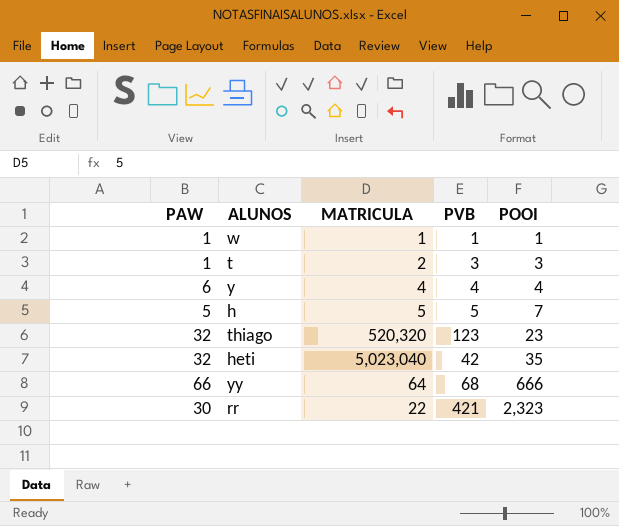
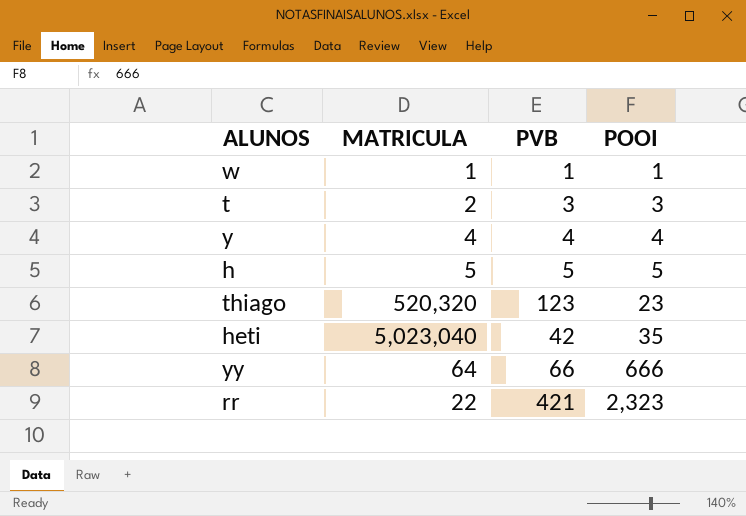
column PAW | position: 1 -> none
h | POOI: 7 -> 5
yy | PVB: 68 -> 66

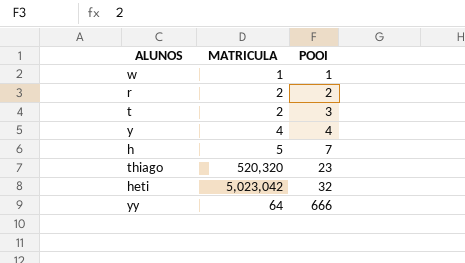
column PVB | position: 3 -> none
row rr: 22 | 421 | 2,323 -> none
row r: none -> 2 | 2
h | POOI: 5 -> 7
heti | MATRICULA: 5,023,040 -> 5,023,042
heti | POOI: 35 -> 32

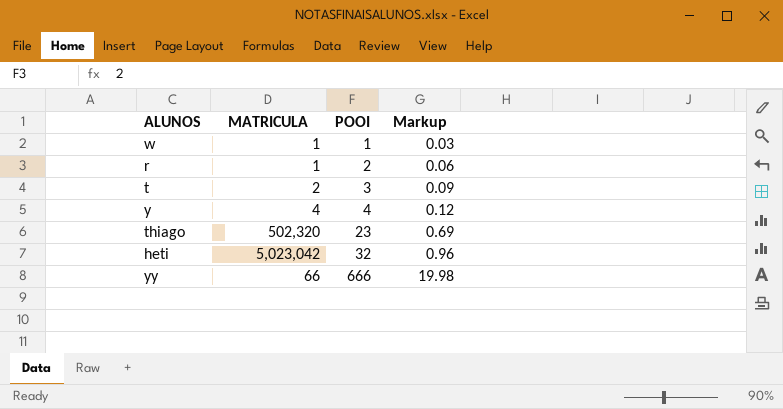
column Markup | formula: none -> [POOI] * 0.03
row h: 5 | 7 -> none
r | MATRICULA: 2 -> 1
thiago | MATRICULA: 520,320 -> 502,320
yy | MATRICULA: 64 -> 66

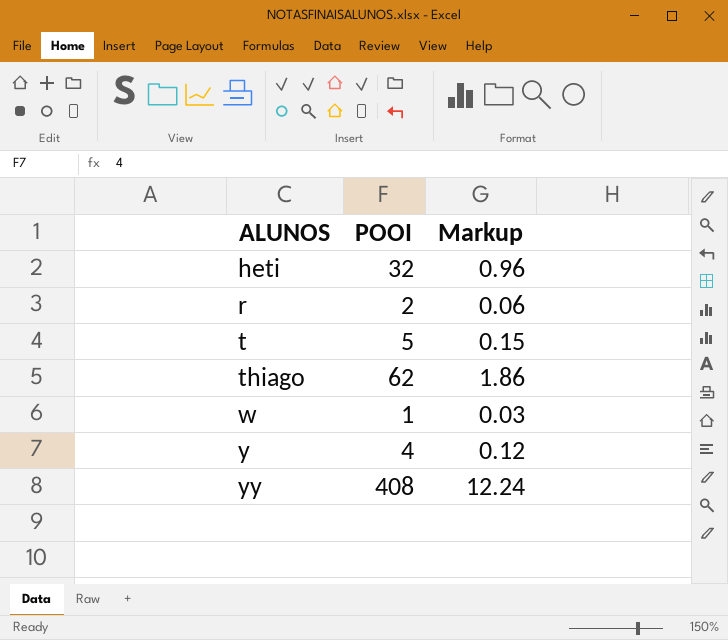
row order: POOI ascending -> ALUNOS ascending
column MATRICULA | position: 2 -> none
t | POOI: 3 -> 5
t | Markup: 0.09 -> 0.15
thiago | POOI: 23 -> 62
thiago | Markup: 0.69 -> 1.86
yy | POOI: 666 -> 408
yy | Markup: 19.98 -> 12.24

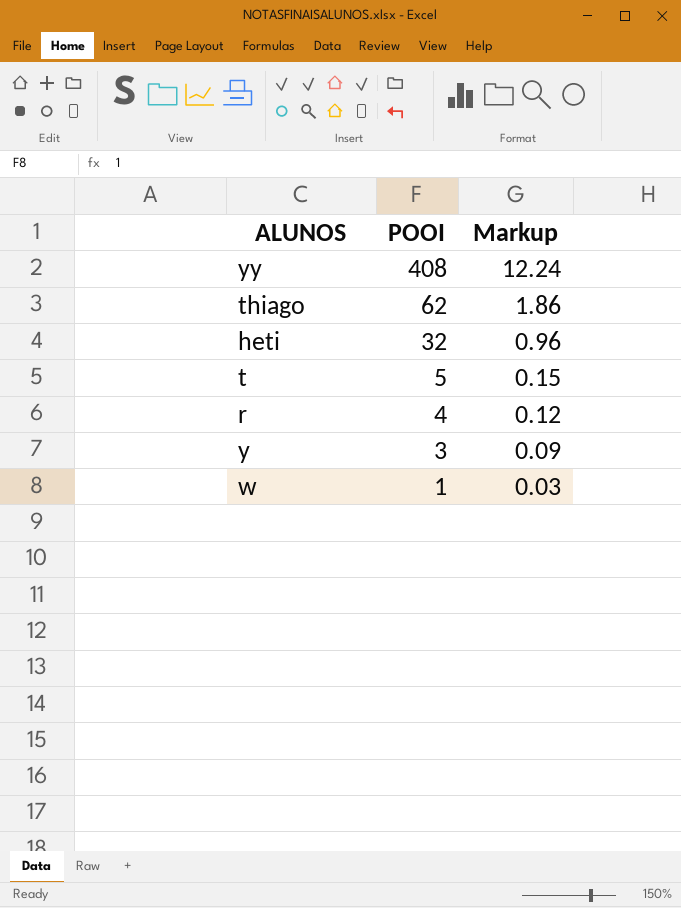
row order: ALUNOS ascending -> POOI descending
r | POOI: 2 -> 4
r | Markup: 0.06 -> 0.12
y | POOI: 4 -> 3
y | Markup: 0.12 -> 0.09

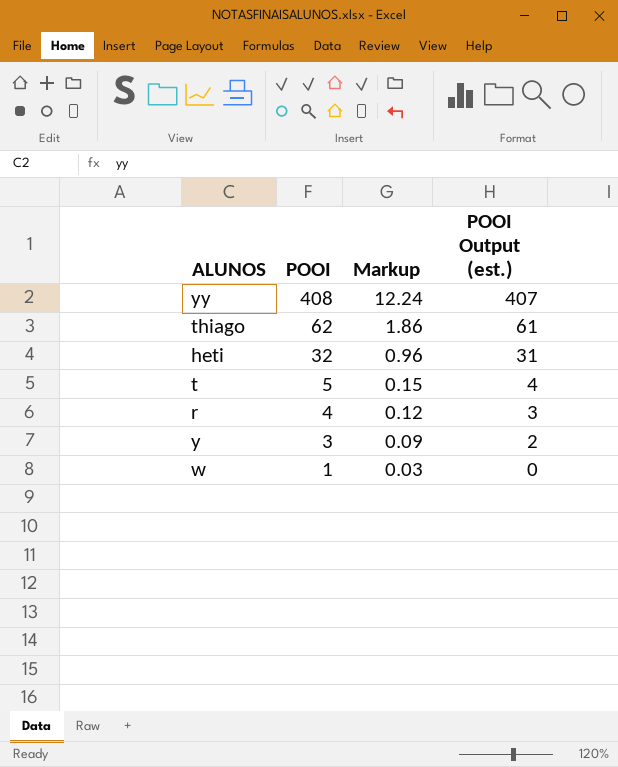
column POOI Output (est.) | formula: none -> [POOI] - 1

